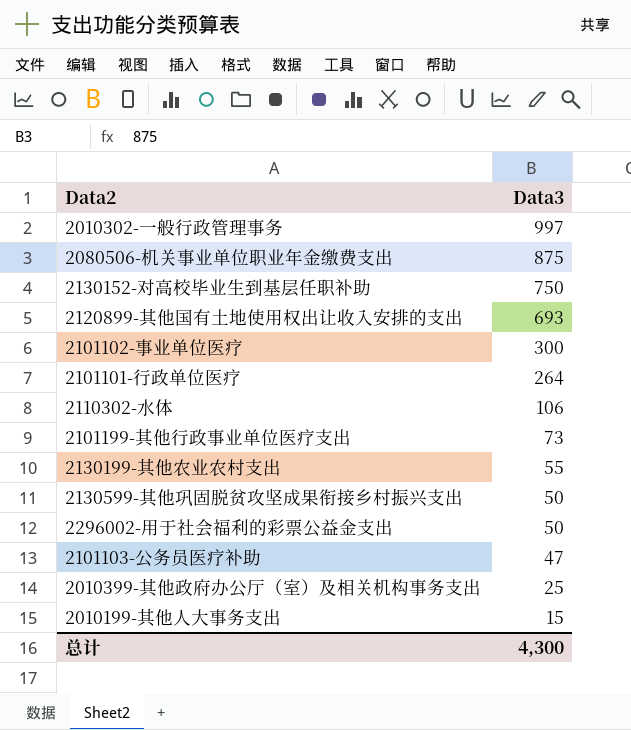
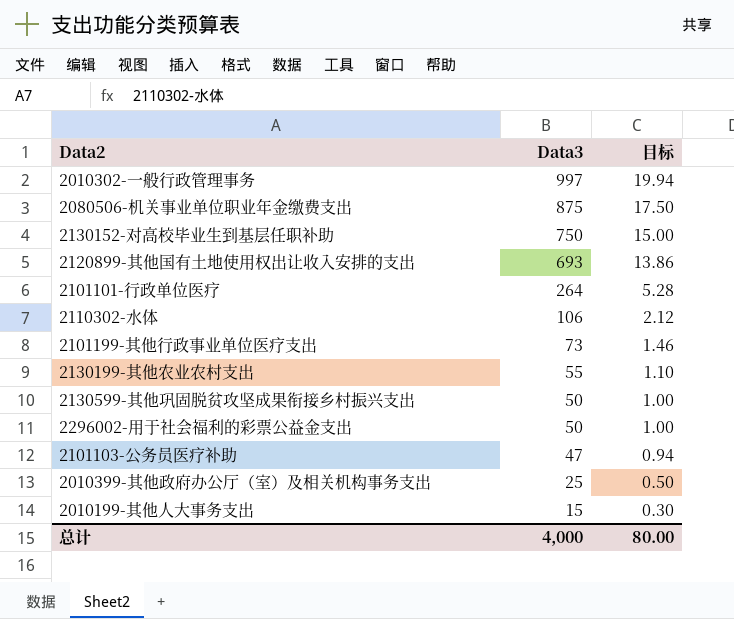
column 目标 | formula: none -> [Data3] * 0.02
row 2101102-事业单位医疗: 300 -> none
总计 | Data3: 4,300 -> 4,000

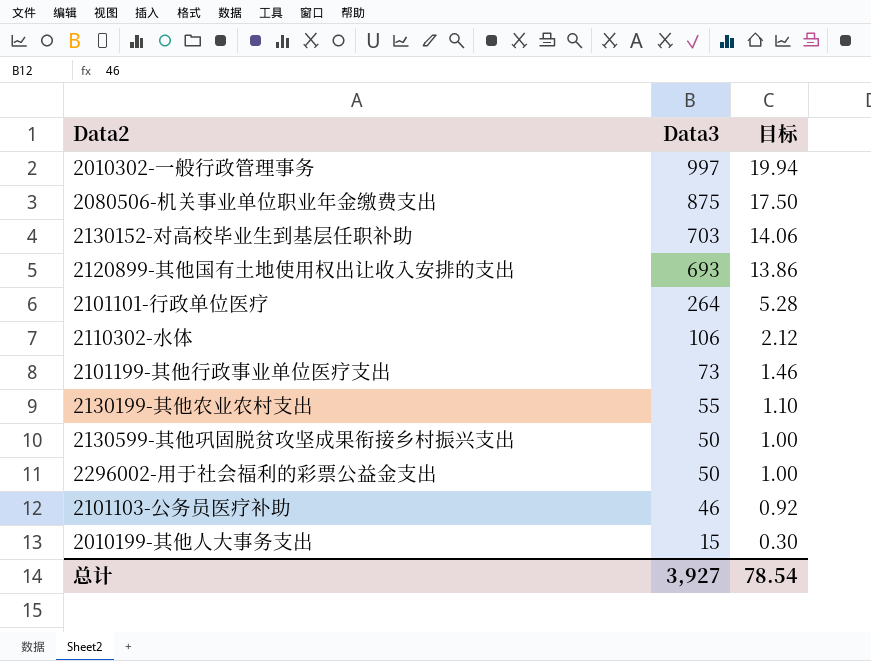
row 2010399-其他政府办公厅（室）及相关机构事务支出: 25 | 0.50 -> none
2130152-对高校毕业生到基层任职补助 | Data3: 750 -> 703
2130152-对高校毕业生到基层任职补助 | 目标: 15.00 -> 14.06
2101103-公务员医疗补助 | Data3: 47 -> 46
2101103-公务员医疗补助 | 目标: 0.94 -> 0.92
总计 | Data3: 4,000 -> 3,927
总计 | 目标: 80.00 -> 78.54

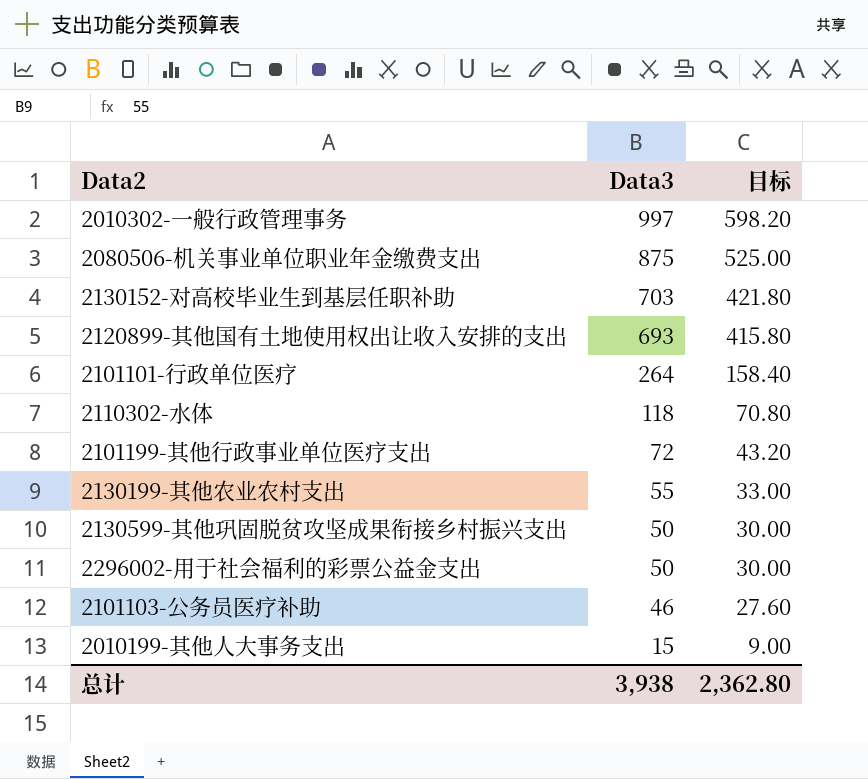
column 目标 | formula: [Data3] * 0.02 -> [Data3] * 0.6
2110302-水体 | Data3: 106 -> 118
2101199-其他行政事业单位医疗支出 | Data3: 73 -> 72
总计 | Data3: 3,927 -> 3,938
总计 | 目标: 78.54 -> 2,362.80

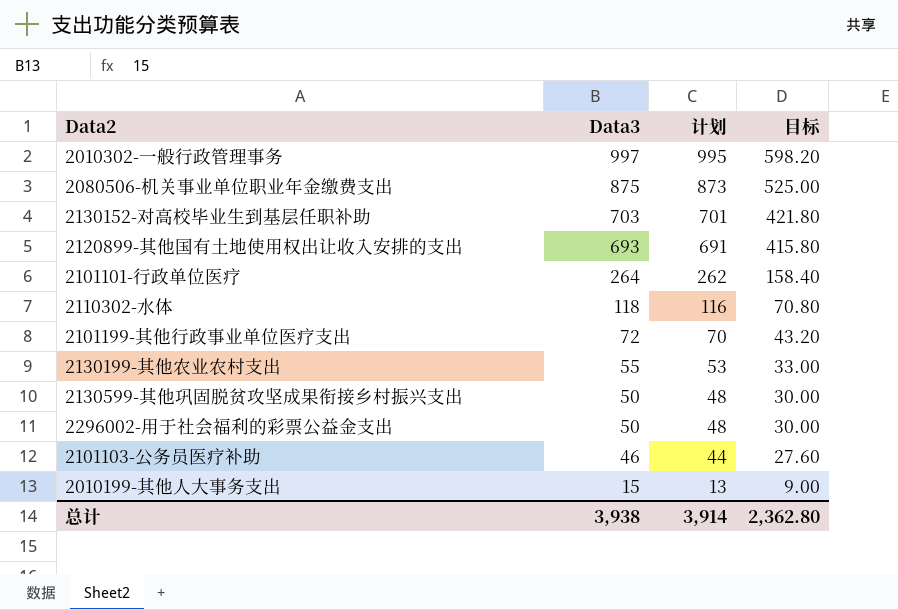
column 计划 | formula: none -> [Data3] - 2

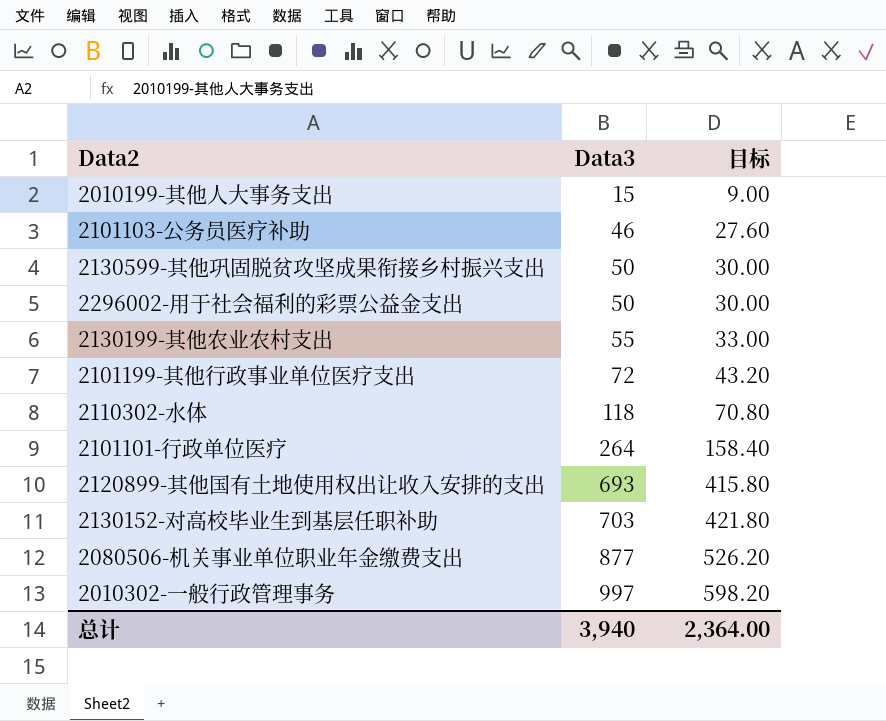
row order: Data3 descending -> Data3 ascending
column 计划 | formula: [Data3] - 2 -> none
2080506-机关事业单位职业年金缴费支出 | Data3: 875 -> 877
2080506-机关事业单位职业年金缴费支出 | 目标: 525.00 -> 526.20
总计 | Data3: 3,938 -> 3,940
总计 | 目标: 2,362.80 -> 2,364.00

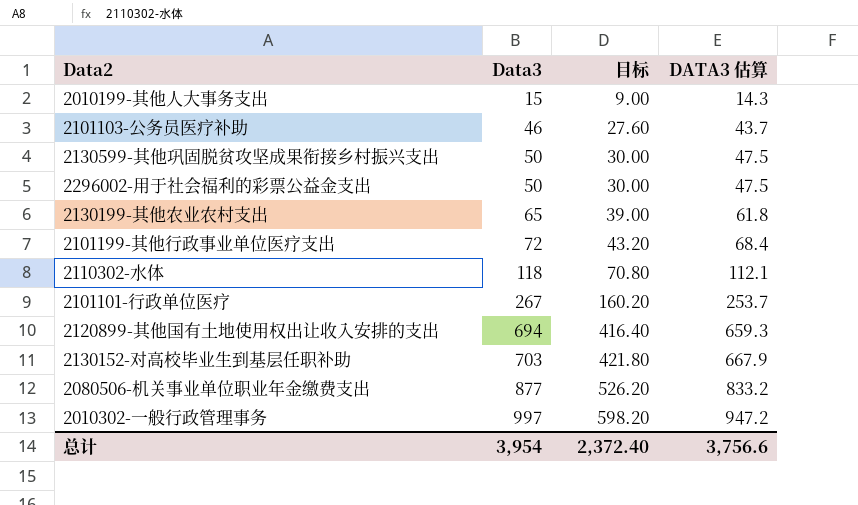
column DATA3 估算 | formula: none -> [Data3] * 0.95
2130199-其他农业农村支出 | Data3: 55 -> 65
2130199-其他农业农村支出 | 目标: 33.00 -> 39.00
2101101-行政单位医疗 | Data3: 264 -> 267
2101101-行政单位医疗 | 目标: 158.40 -> 160.20
2120899-其他国有土地使用权出让收入安排的支出 | Data3: 693 -> 694
2120899-其他国有土地使用权出让收入安排的支出 | 目标: 415.80 -> 416.40
总计 | Data3: 3,940 -> 3,954
总计 | 目标: 2,364.00 -> 2,372.40

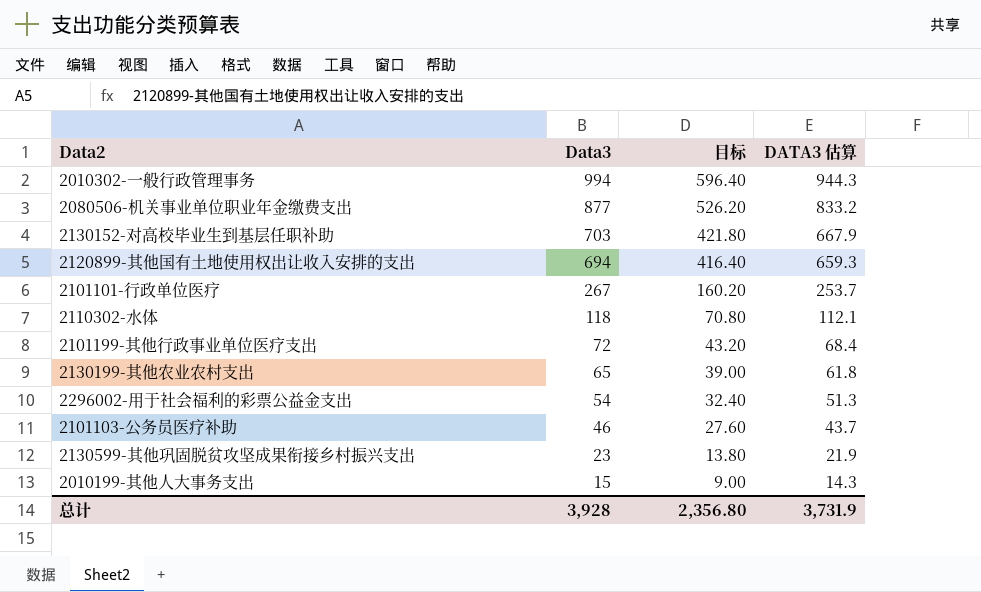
row order: Data3 ascending -> Data3 descending
2010302-一般行政管理事务 | Data3: 997 -> 994
2010302-一般行政管理事务 | 目标: 598.20 -> 596.40
2010302-一般行政管理事务 | DATA3 估算: 947.2 -> 944.3
2296002-用于社会福利的彩票公益金支出 | Data3: 50 -> 54
2296002-用于社会福利的彩票公益金支出 | 目标: 30.00 -> 32.40
2296002-用于社会福利的彩票公益金支出 | DATA3 估算: 47.5 -> 51.3
2130599-其他巩固脱贫攻坚成果衔接乡村振兴支出 | Data3: 50 -> 23
2130599-其他巩固脱贫攻坚成果衔接乡村振兴支出 | 目标: 30.00 -> 13.80
2130599-其他巩固脱贫攻坚成果衔接乡村振兴支出 | DATA3 估算: 47.5 -> 21.9
总计 | Data3: 3,954 -> 3,928
总计 | 目标: 2,372.40 -> 2,356.80
总计 | DATA3 估算: 3,756.6 -> 3,731.9

